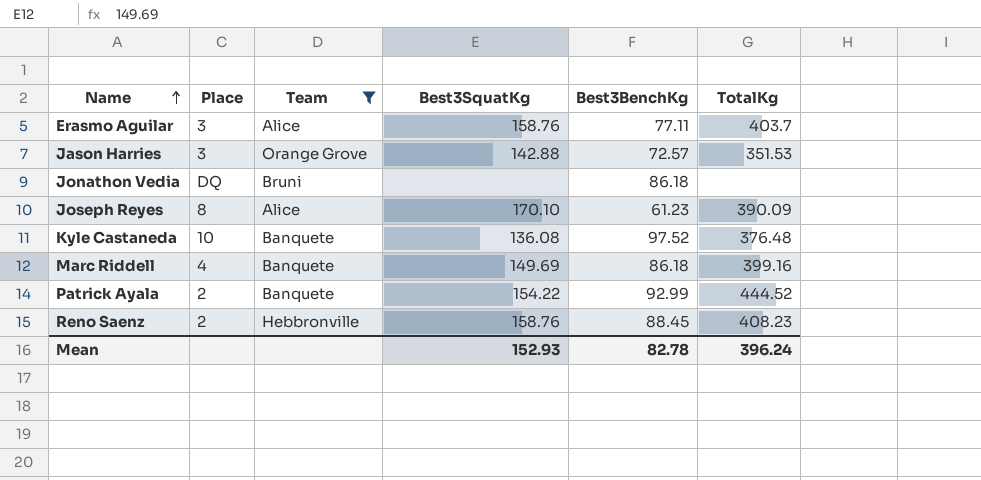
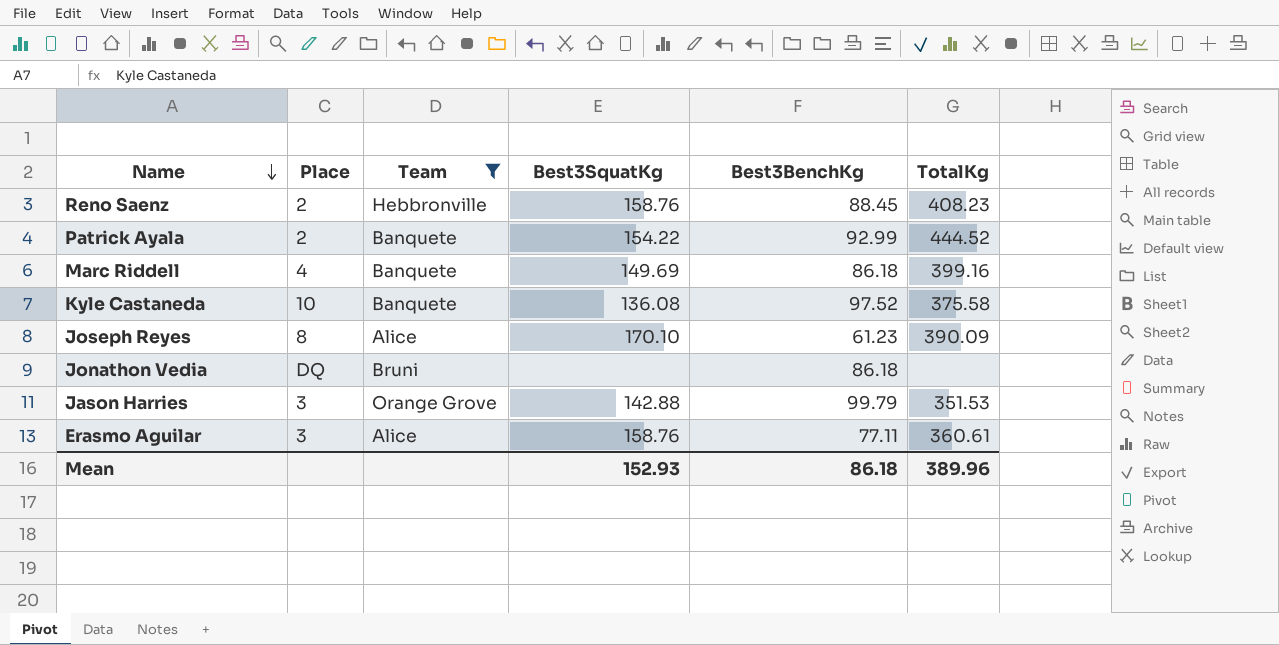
row order: Name ascending -> Name descending
Kyle Castaneda | TotalKg: 376.48 -> 375.58
Jason Harries | Best3BenchKg: 72.57 -> 99.79
Erasmo Aguilar | TotalKg: 403.7 -> 360.61
Mean | Best3BenchKg: 82.78 -> 86.18
Mean | TotalKg: 396.24 -> 389.96

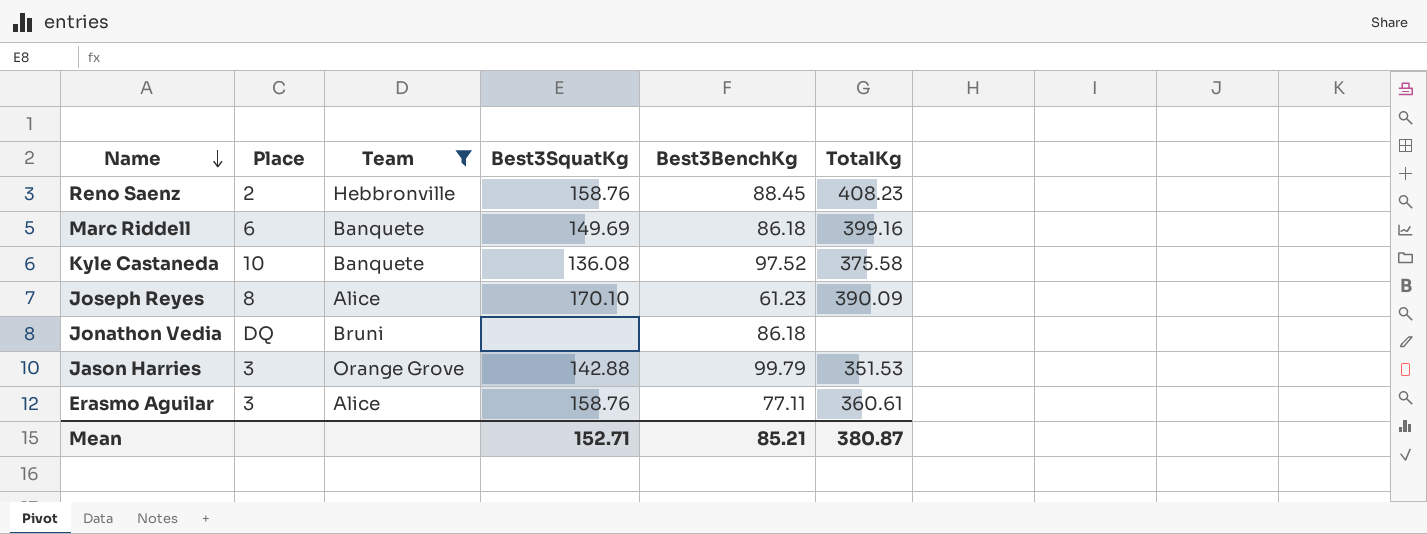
row Patrick Ayala: 2 | Banquete | 154.22 | 92.99 | 444.52 -> none
Marc Riddell | Place: 4 -> 6
Mean | Best3SquatKg: 152.93 -> 152.71
Mean | Best3BenchKg: 86.18 -> 85.21
Mean | TotalKg: 389.96 -> 380.87

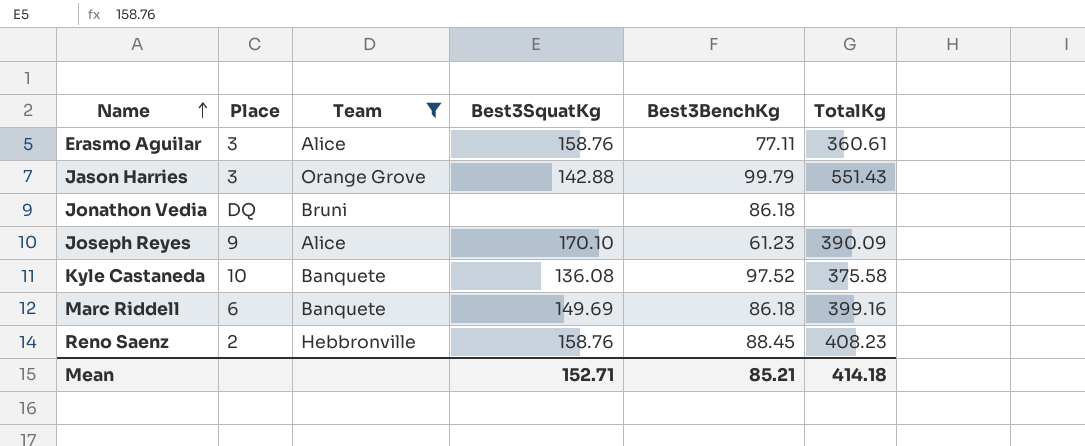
row order: Name descending -> Name ascending
Jason Harries | TotalKg: 351.53 -> 551.43
Joseph Reyes | Place: 8 -> 9
Mean | TotalKg: 380.87 -> 414.18

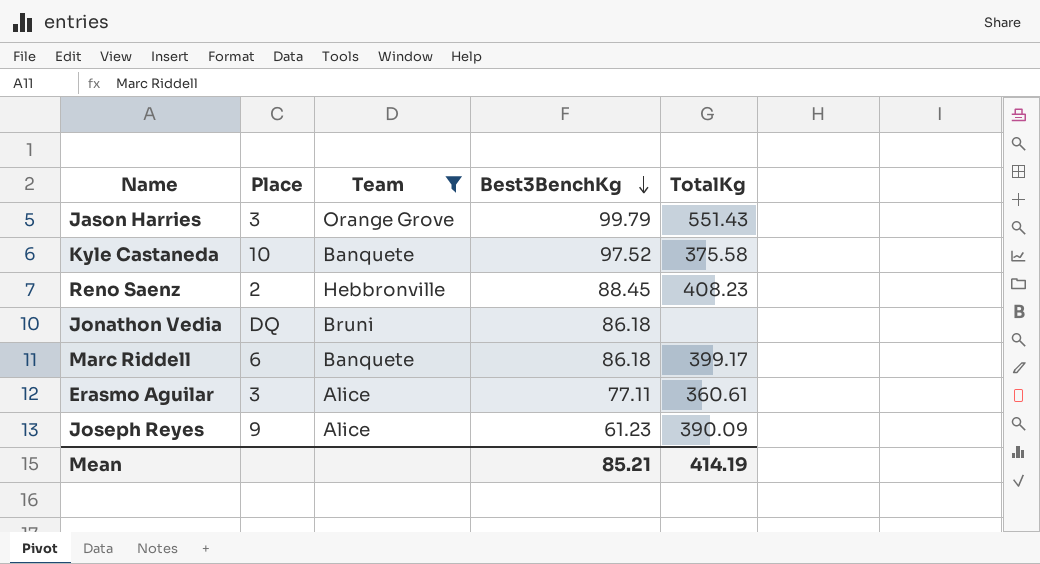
row order: Name ascending -> Best3BenchKg descending
column Best3SquatKg | position: 4 -> none
Marc Riddell | TotalKg: 399.16 -> 399.17
Mean | TotalKg: 414.18 -> 414.19

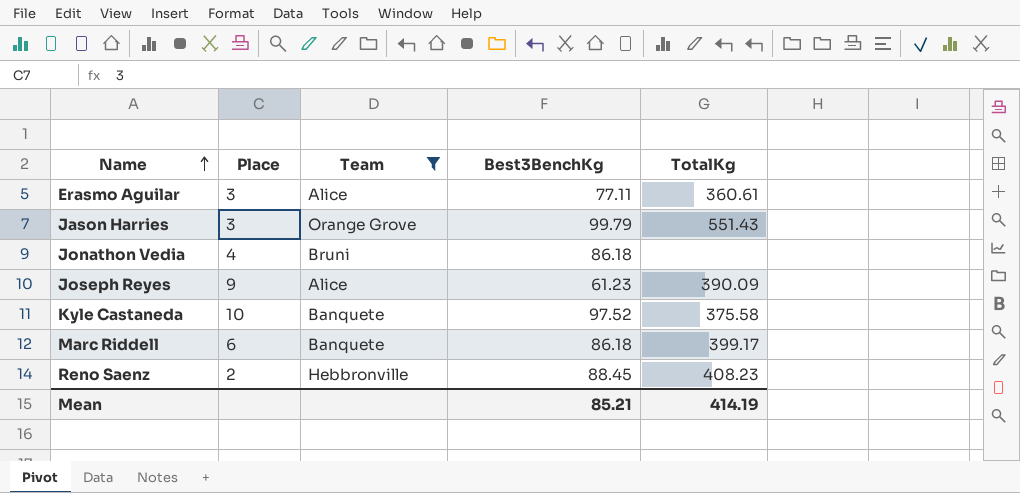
row order: Best3BenchKg descending -> Name ascending
Jonathon Vedia | Place: DQ -> 4

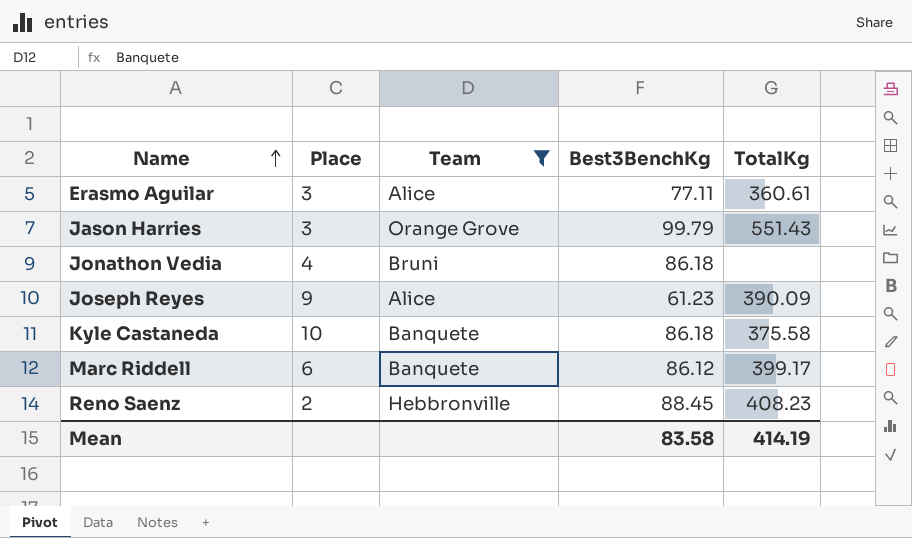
Kyle Castaneda | Best3BenchKg: 97.52 -> 86.18
Marc Riddell | Best3BenchKg: 86.18 -> 86.12
Mean | Best3BenchKg: 85.21 -> 83.58

